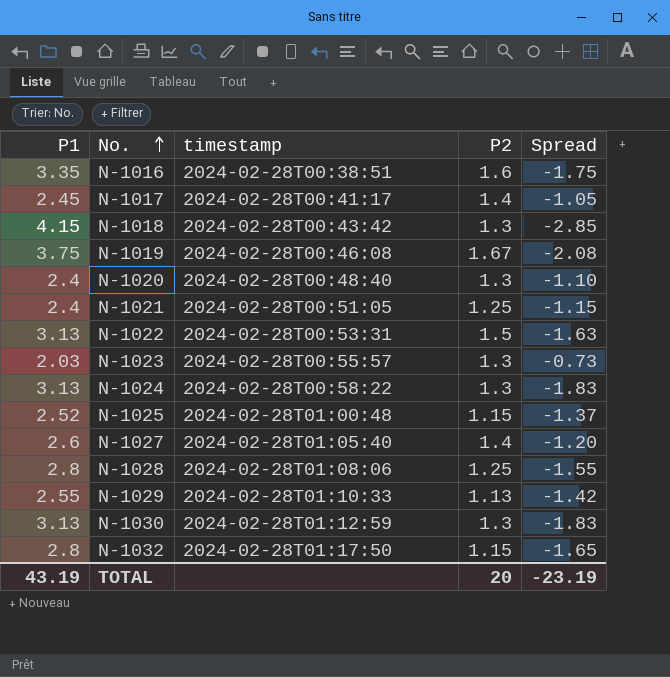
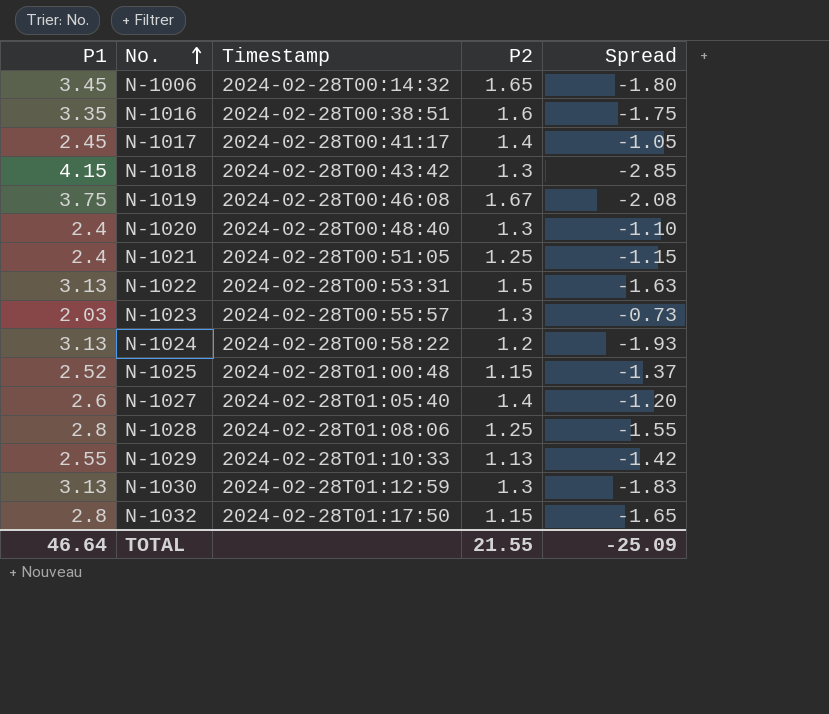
column name: timestamp -> Timestamp
row N-1006: none -> 3.45 | 2024-02-28T00:14:32 | 1.65 | -1.80
N-1024 | P2: 1.3 -> 1.2
N-1024 | Spread: -1.83 -> -1.93
TOTAL | P1: 43.19 -> 46.64
TOTAL | P2: 20 -> 21.55
TOTAL | Spread: -23.19 -> -25.09

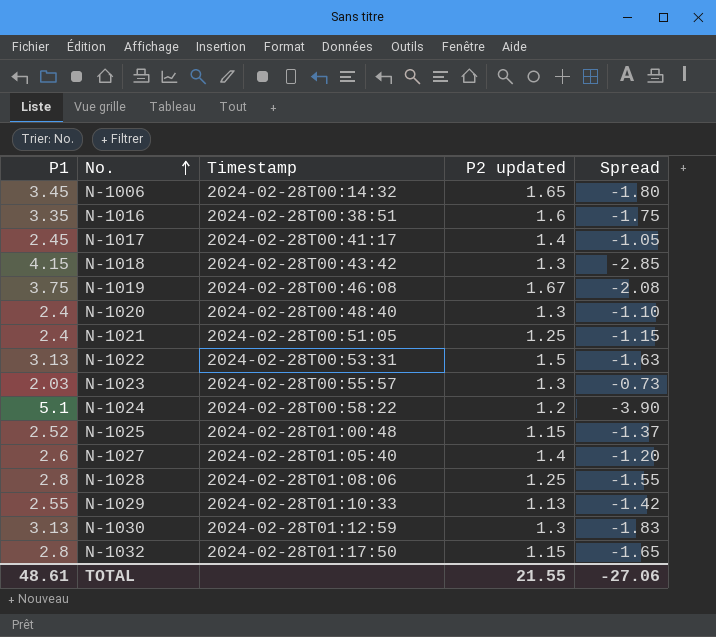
column name: P2 -> P2 updated
N-1024 | P1: 3.13 -> 5.1
N-1024 | Spread: -1.93 -> -3.90
TOTAL | P1: 46.64 -> 48.61
TOTAL | Spread: -25.09 -> -27.06

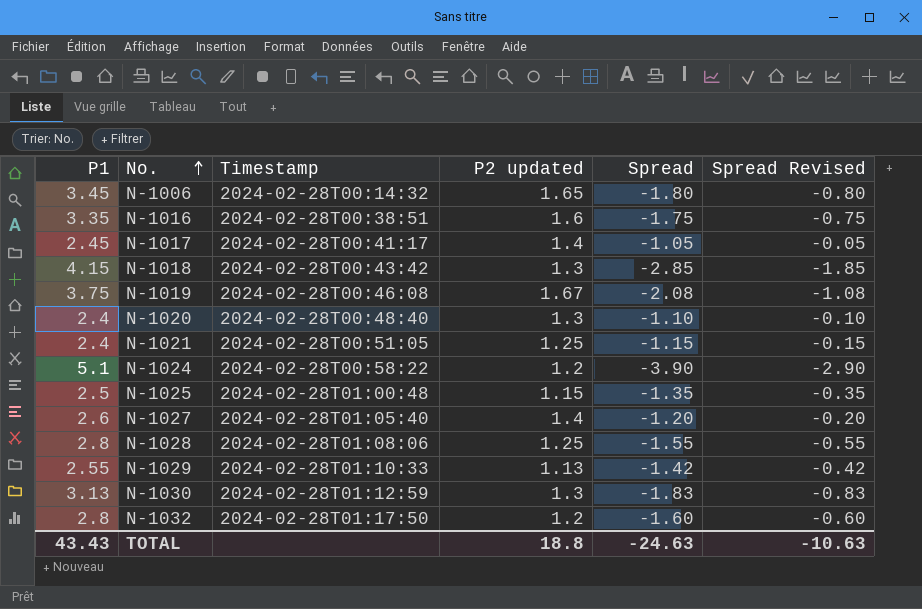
column Spread Revised | formula: none -> [Spread] + 1
row N-1022: 3.13 | 2024-02-28T00:53:31 | 1.5 | -1.63 -> none
row N-1023: 2.03 | 2024-02-28T00:55:57 | 1.3 | -0.73 -> none
N-1025 | P1: 2.52 -> 2.5
N-1025 | Spread: -1.37 -> -1.35
N-1032 | P2 updated: 1.15 -> 1.2
N-1032 | Spread: -1.65 -> -1.60
TOTAL | P1: 48.61 -> 43.43
TOTAL | P2 updated: 21.55 -> 18.8
TOTAL | Spread: -27.06 -> -24.63

